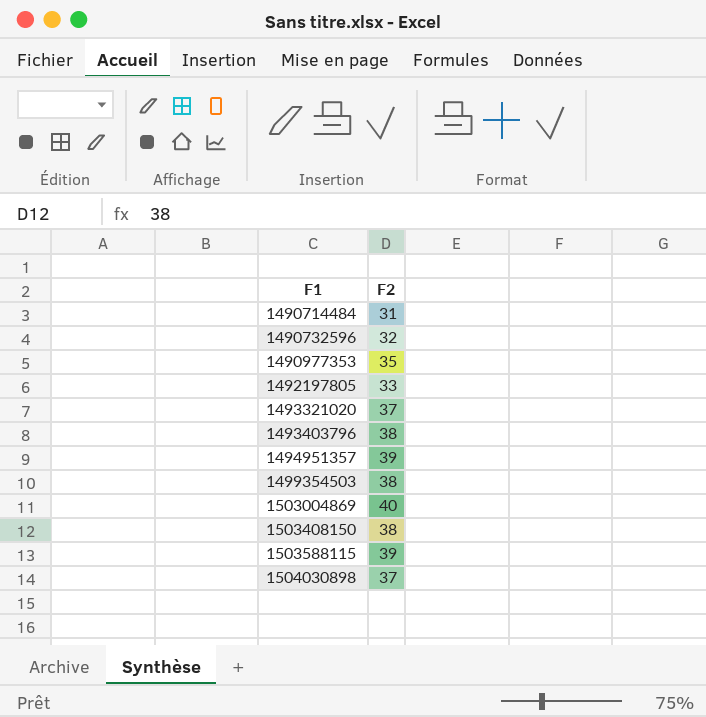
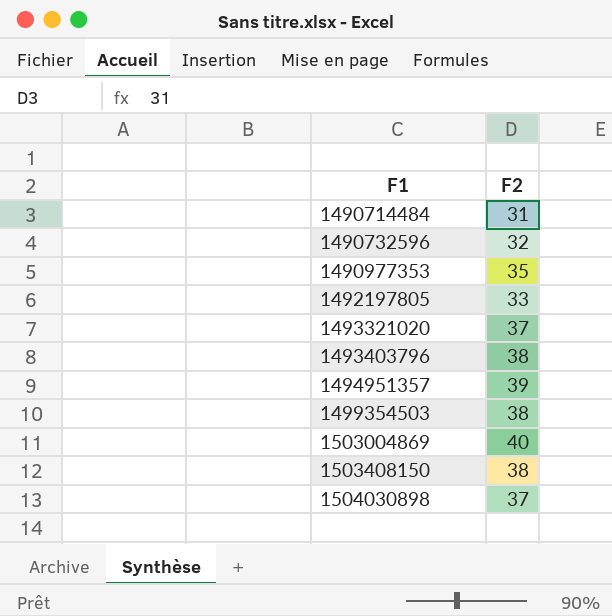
row 1503588115: 39 -> none

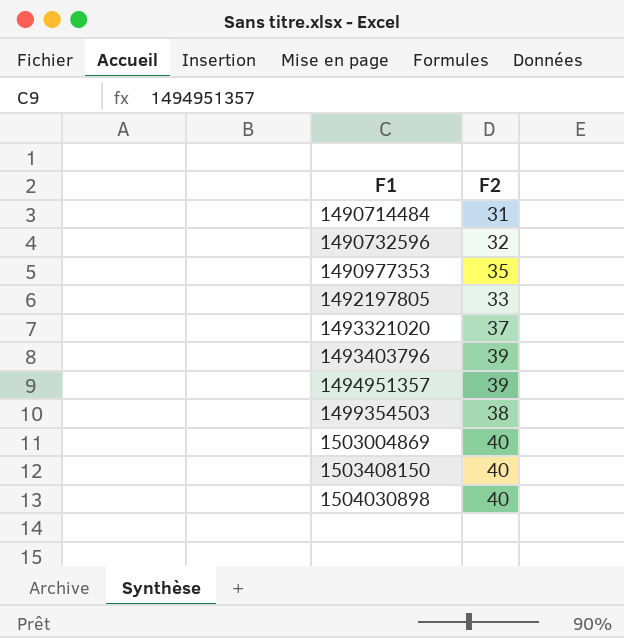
1493403796 | F2: 38 -> 39
1503408150 | F2: 38 -> 40
1504030898 | F2: 37 -> 40

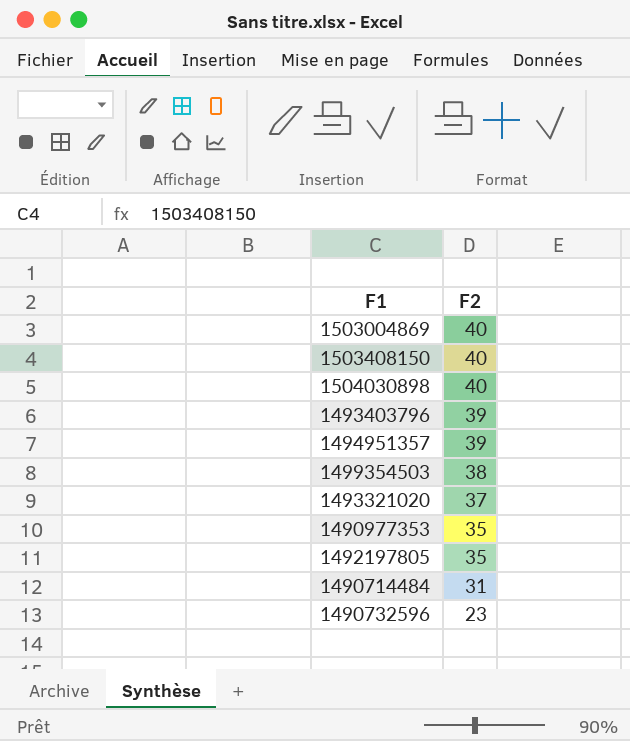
row order: F1 ascending -> F2 descending
1492197805 | F2: 33 -> 35
1490732596 | F2: 32 -> 23

